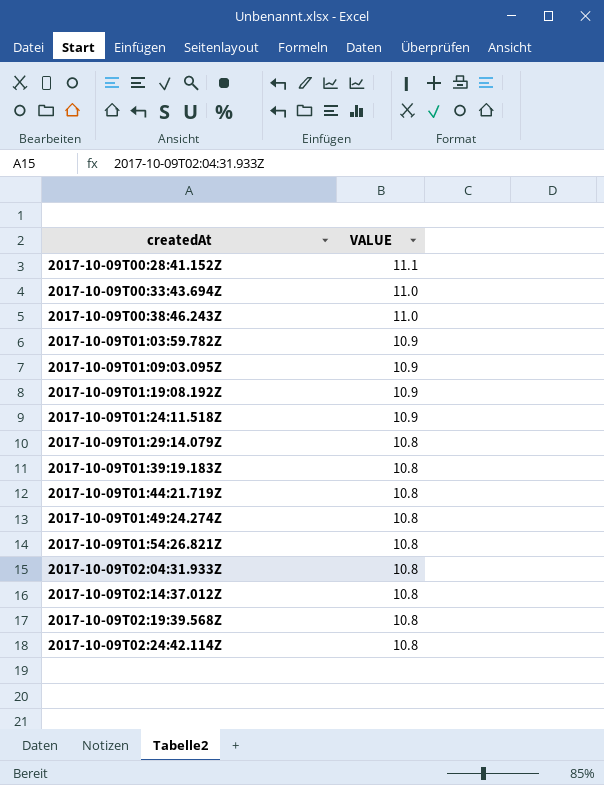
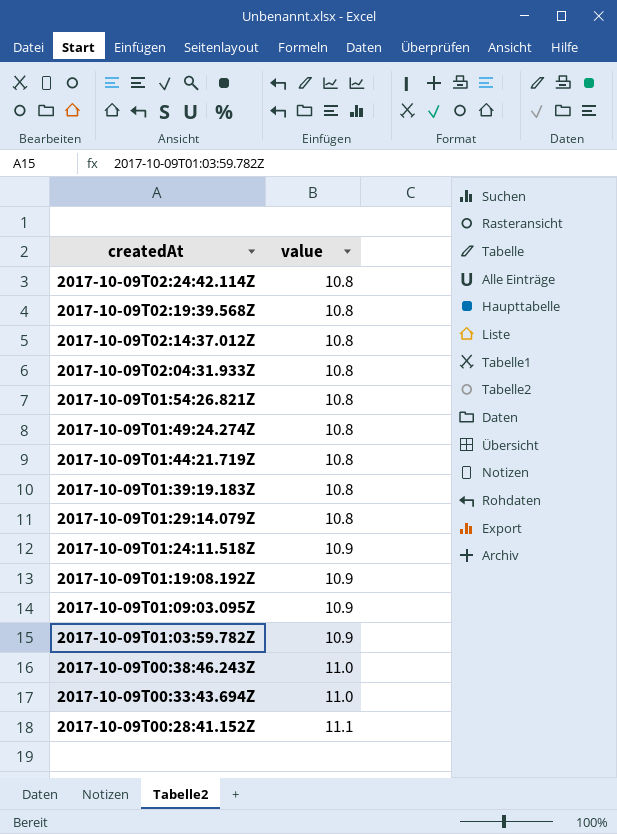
row order: createdAt ascending -> createdAt descending
column name: VALUE -> value

